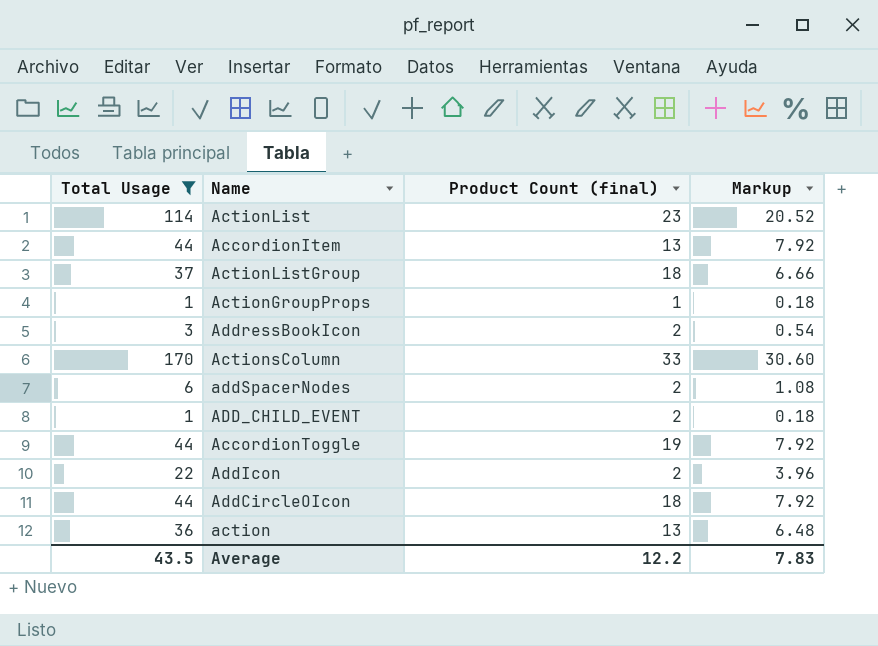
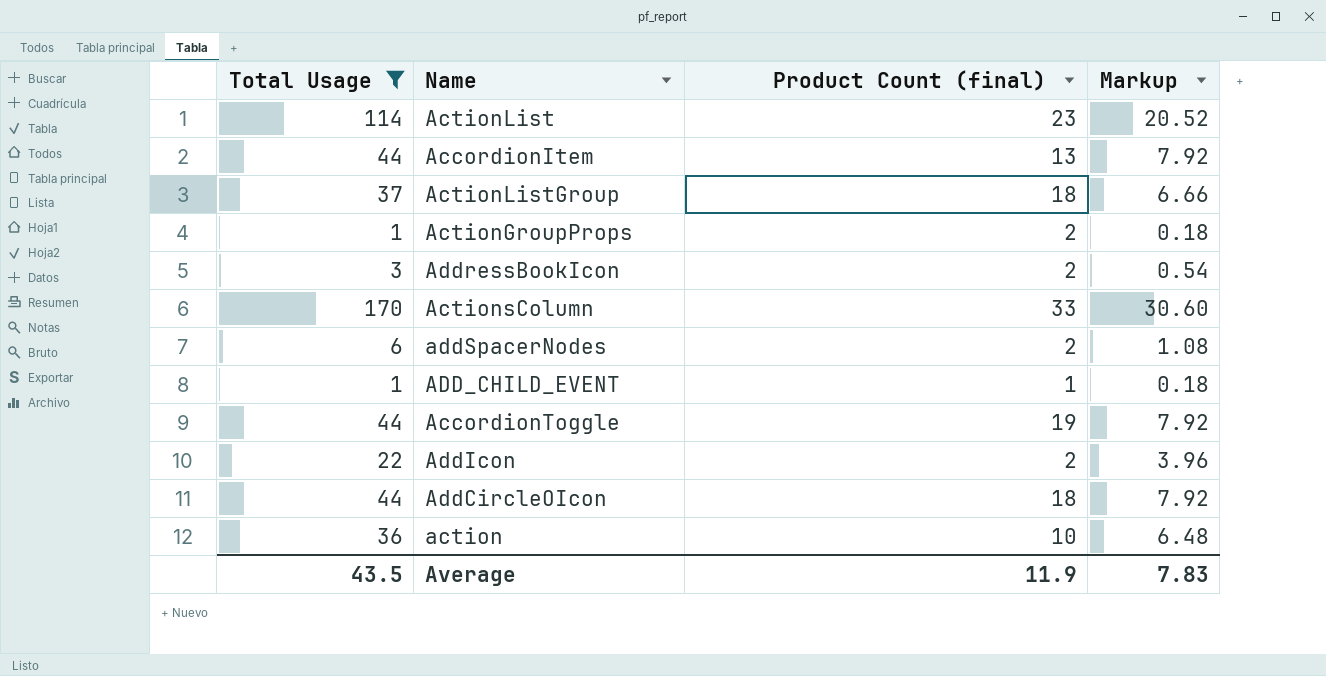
ActionGroupProps | Product Count (final): 1 -> 2
ADD_CHILD_EVENT | Product Count (final): 2 -> 1
action | Product Count (final): 13 -> 10
Average | Product Count (final): 12.2 -> 11.9

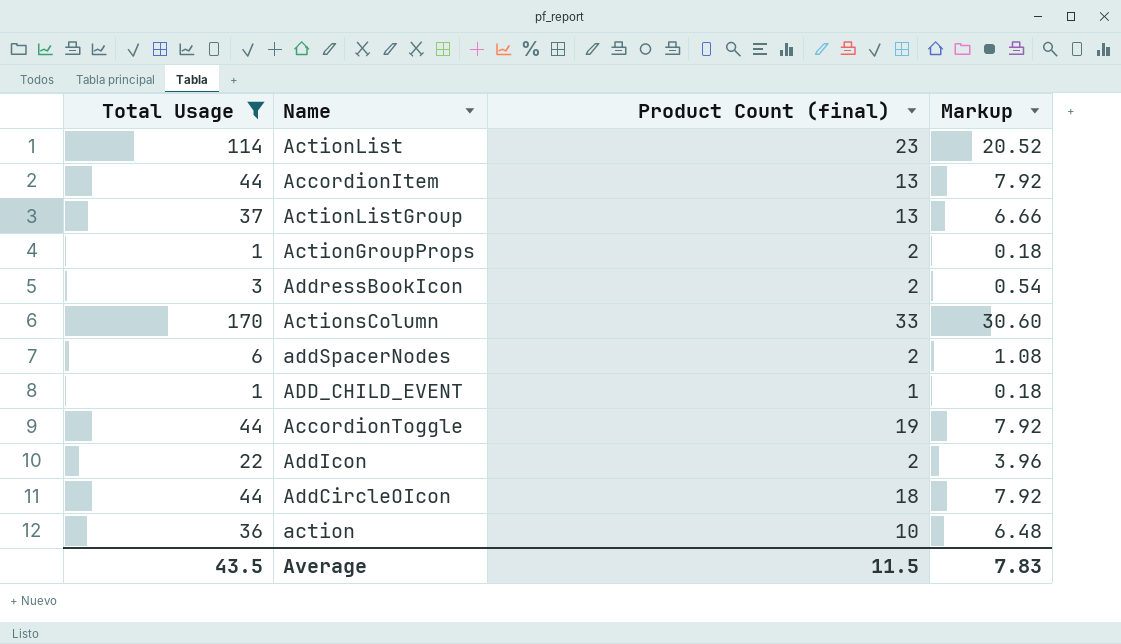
ActionListGroup | Product Count (final): 18 -> 13
Average | Product Count (final): 11.9 -> 11.5

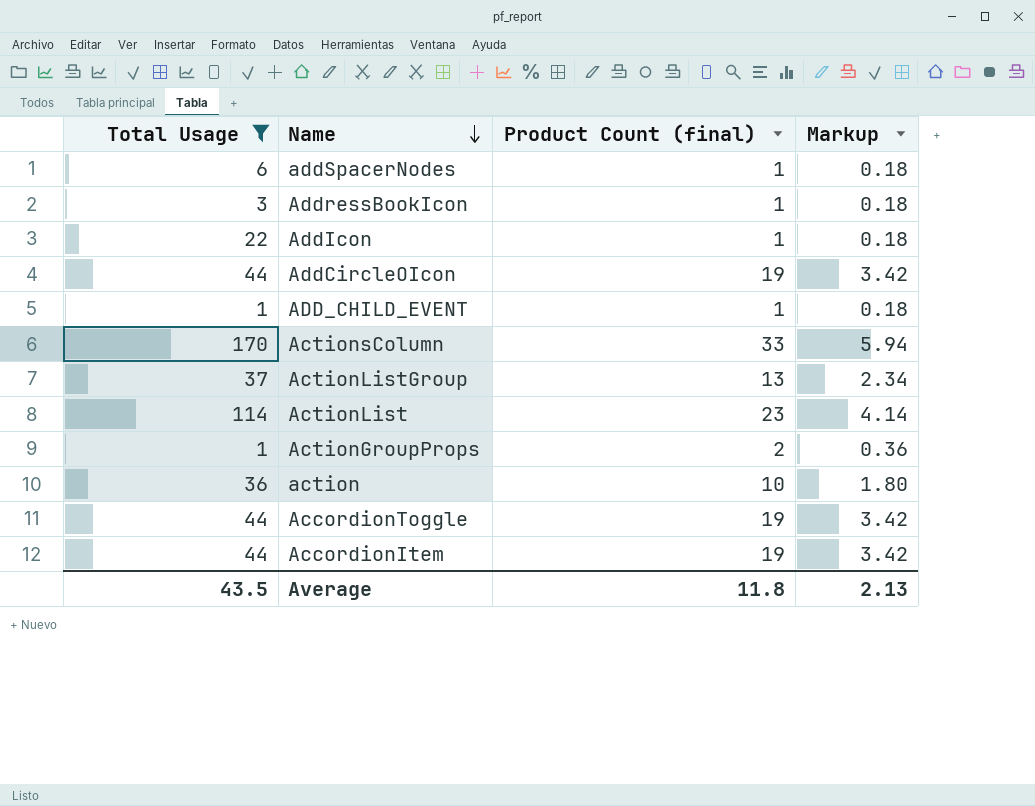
row order: none -> Name descending
column Markup | formula: [Total Usage] * 0.18 -> [Product Count (final)] * 0.18
addSpacerNodes | Product Count (final): 2 -> 1
AddressBookIcon | Product Count (final): 2 -> 1
AddIcon | Product Count (final): 2 -> 1
AddCircleOIcon | Product Count (final): 18 -> 19
AccordionItem | Product Count (final): 13 -> 19
Average | Product Count (final): 11.5 -> 11.8
Average | Markup: 7.83 -> 2.13

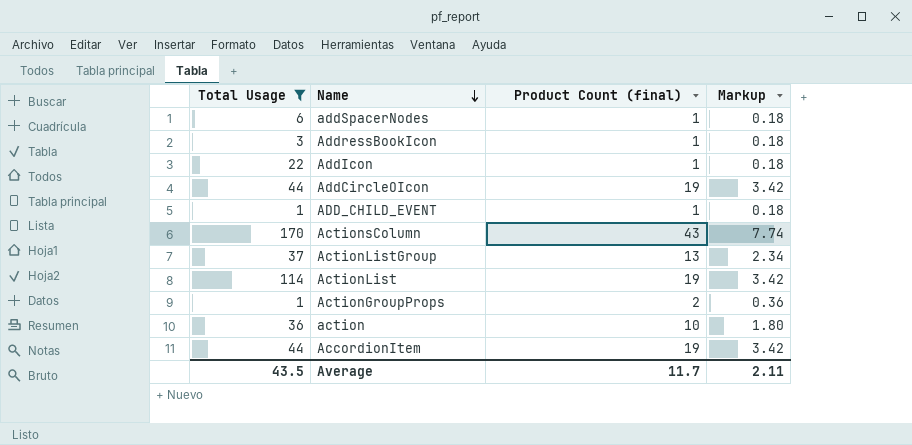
row AccordionToggle: 44 | 19 | 3.42 -> none
ActionsColumn | Product Count (final): 33 -> 43
ActionsColumn | Markup: 5.94 -> 7.74
ActionList | Product Count (final): 23 -> 19
ActionList | Markup: 4.14 -> 3.42
Average | Product Count (final): 11.8 -> 11.7
Average | Markup: 2.13 -> 2.11

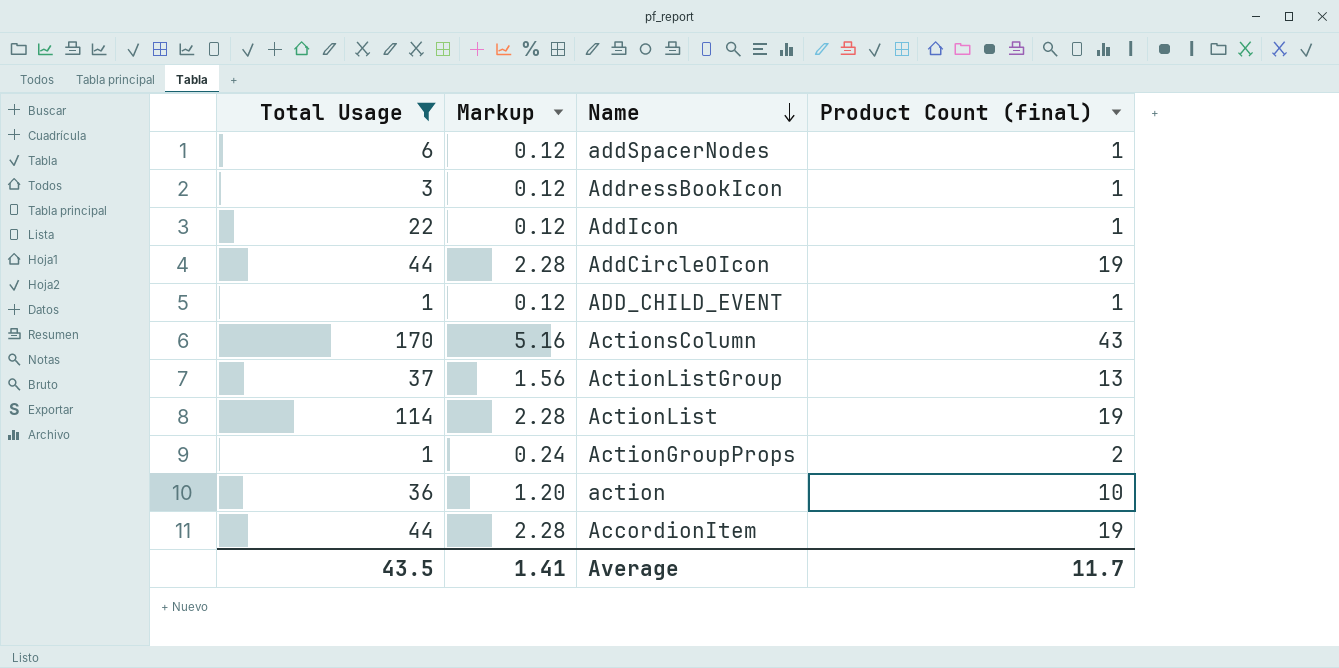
column Markup | formula: [Product Count (final)] * 0.18 -> [Product Count (final)] * 0.12
column Markup | position: 4 -> 2
Average | Markup: 2.11 -> 1.41

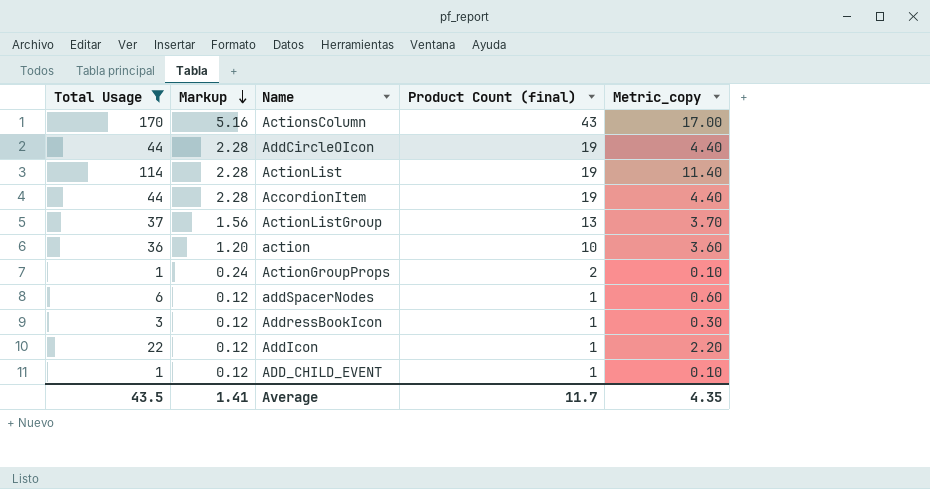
row order: Name descending -> Markup descending
column Metric_copy | formula: none -> [Total Usage] * 0.1

